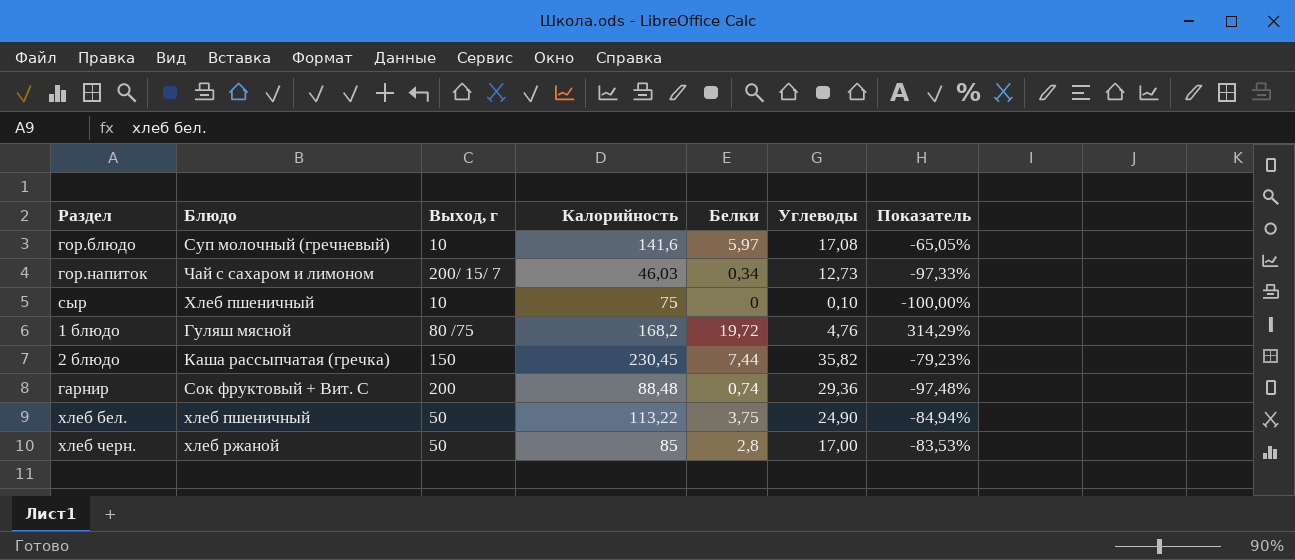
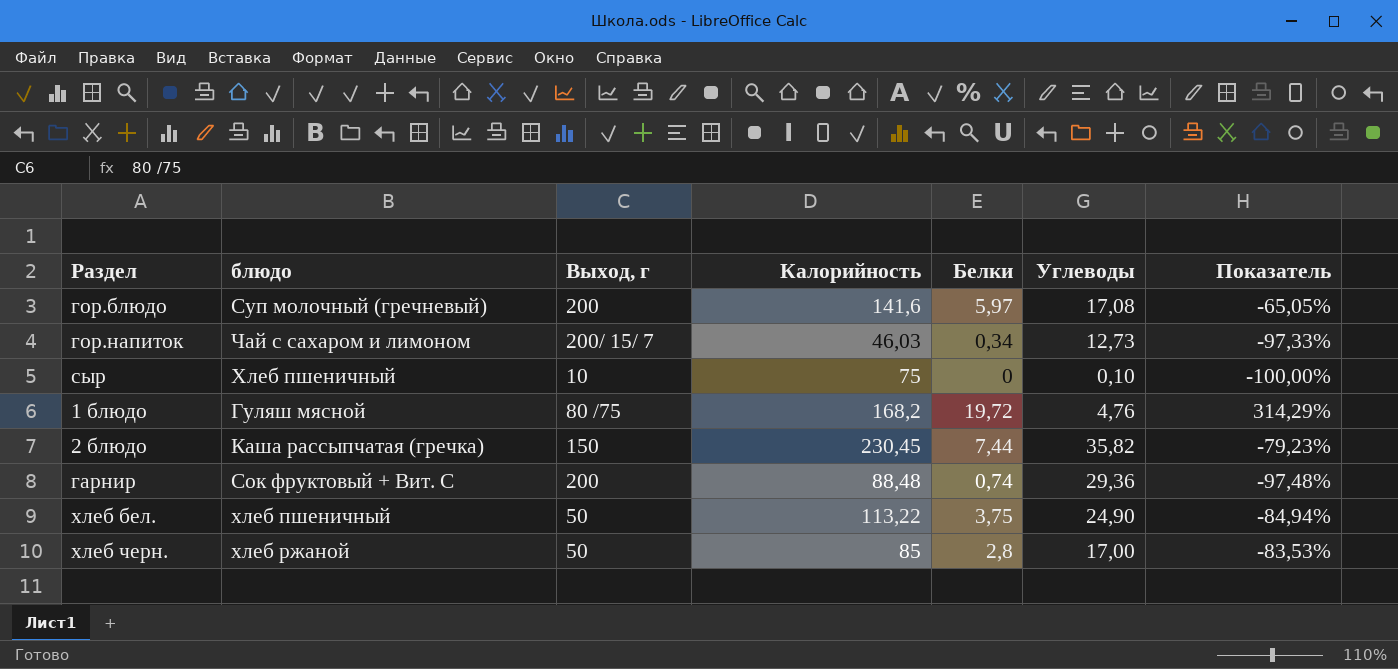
column name: Блюдо -> блюдо
гор.блюдо | Выход, г: 10 -> 200

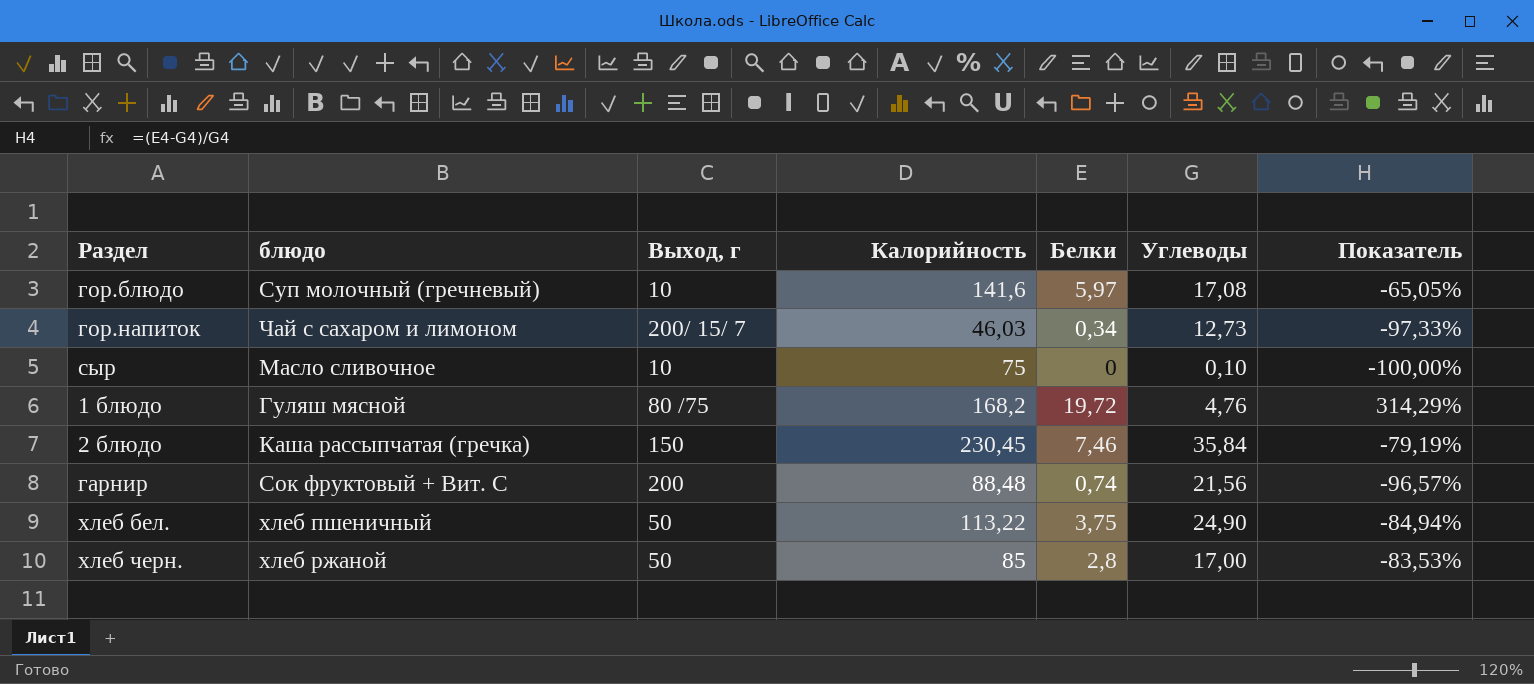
гор.блюдо | Выход, г: 200 -> 10
сыр | блюдо: Хлеб пшеничный -> Масло сливочное
2 блюдо | Белки: 7,44 -> 7,46
2 блюдо | Углеводы: 35,82 -> 35,84
2 блюдо | Показатель: -79,23% -> -79,19%
гарнир | Углеводы: 29,36 -> 21,56
гарнир | Показатель: -97,48% -> -96,57%

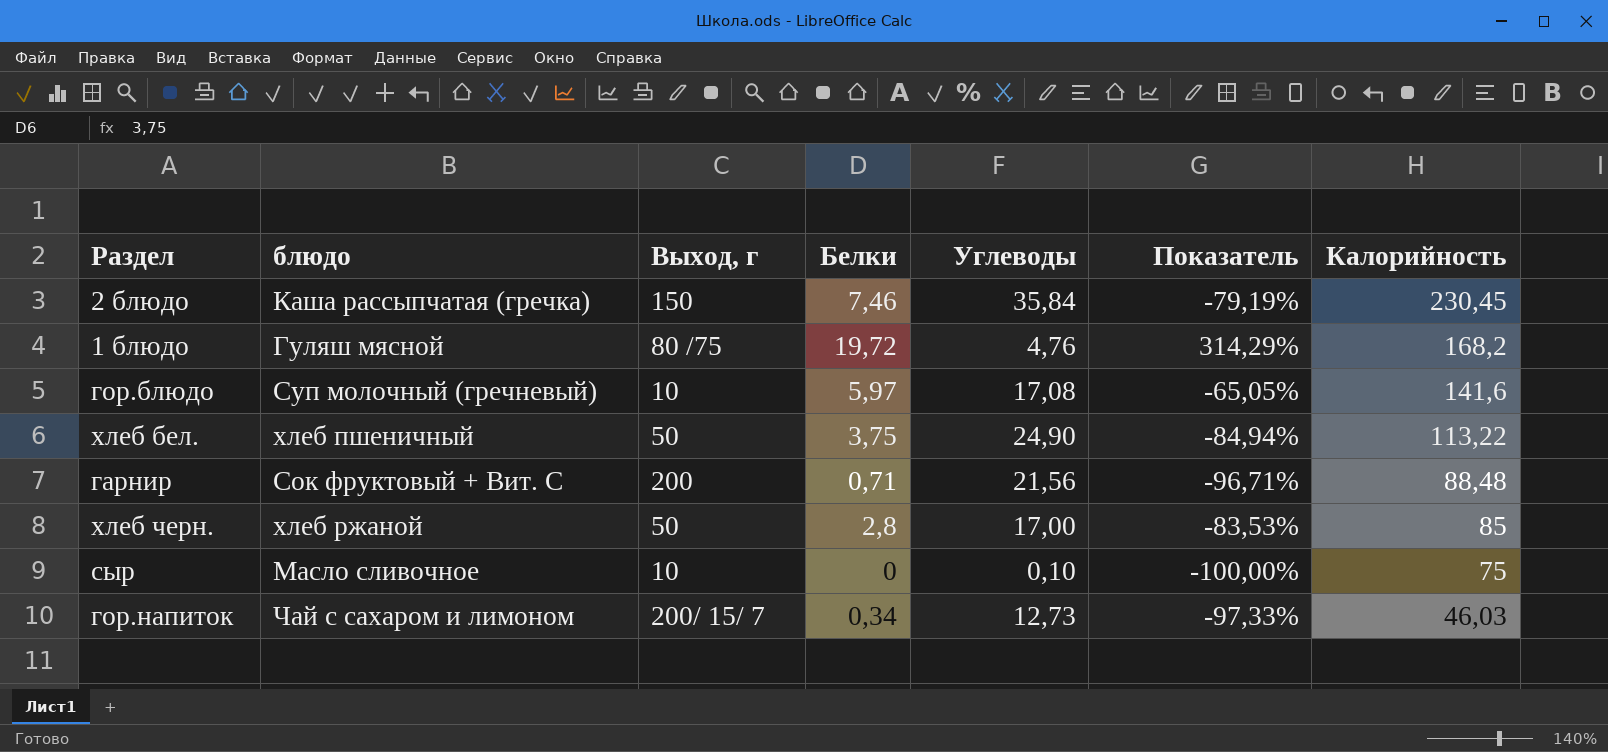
row order: none -> Калорийность descending
column Калорийность | position: 4 -> 7
гарнир | Белки: 0,74 -> 0,71
гарнир | Показатель: -96,57% -> -96,71%

